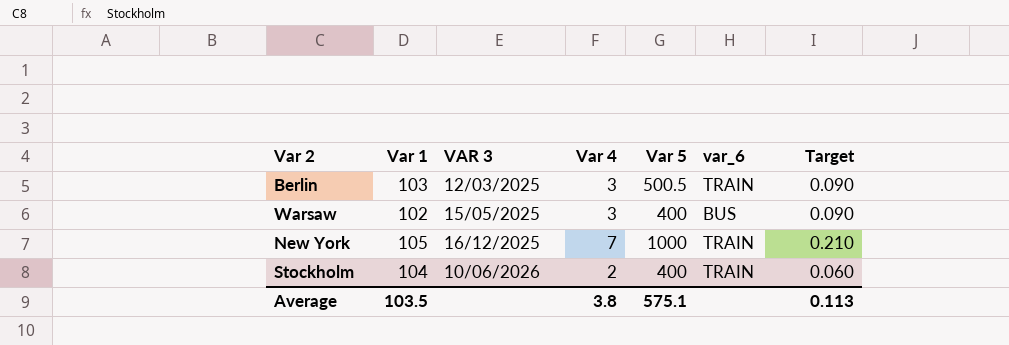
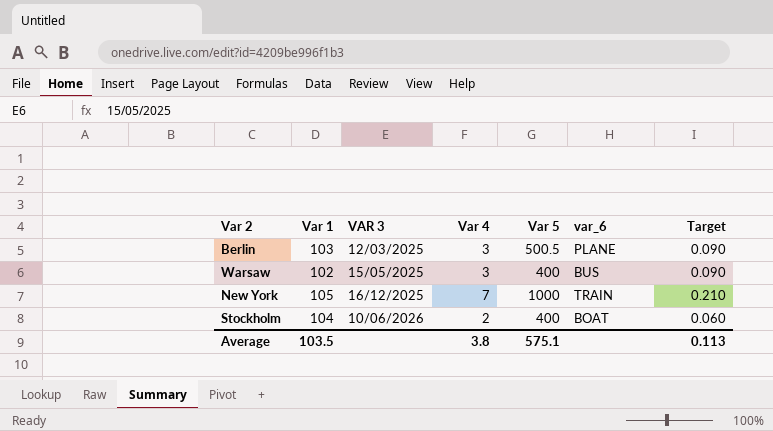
Berlin | var_6: TRAIN -> PLANE
Stockholm | var_6: TRAIN -> BOAT

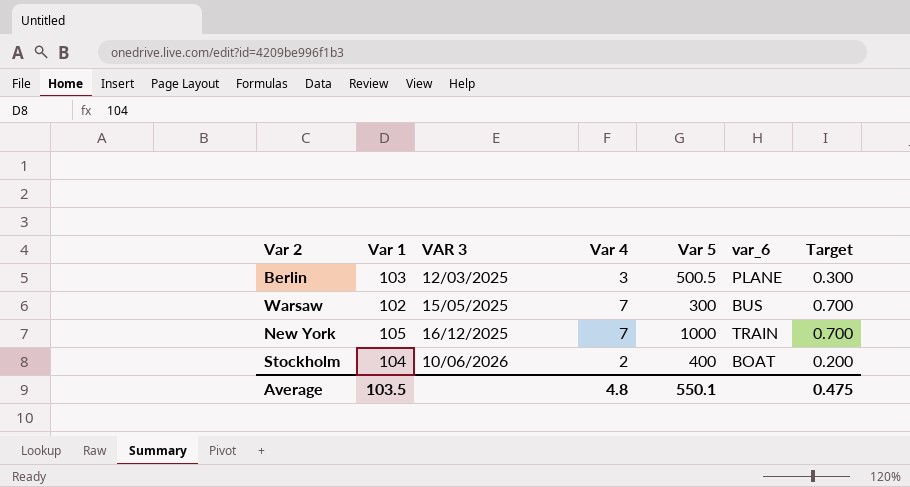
column Target | formula: [Var 4] * 0.03 -> [Var 4] * 0.1
Warsaw | Var 4: 3 -> 7
Warsaw | Var 5: 400 -> 300
Average | Var 4: 3.8 -> 4.8
Average | Var 5: 575.1 -> 550.1
Average | Target: 0.113 -> 0.475

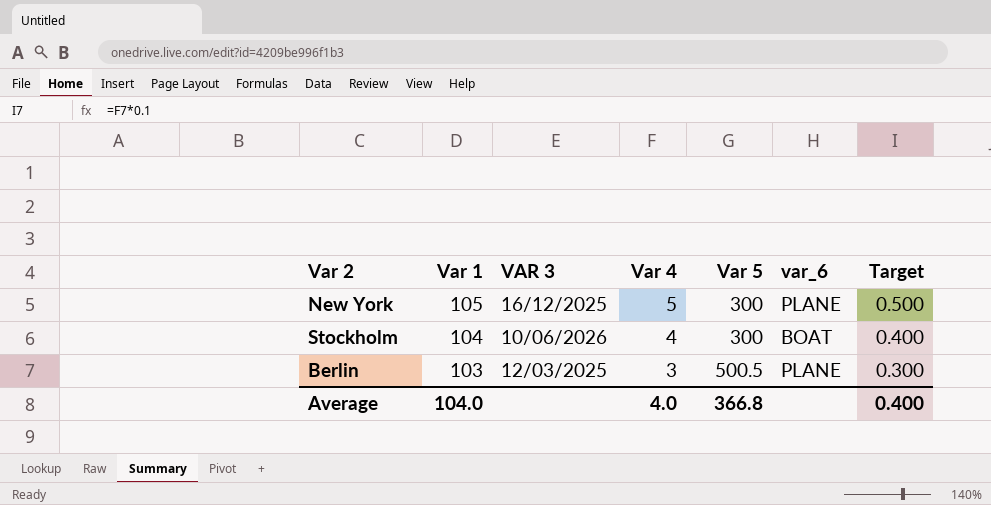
row order: VAR 3 ascending -> Var 1 descending
row Warsaw: 102 | 15/05/2025 | 7 | 300 | BUS | 0.700 -> none
New York | Var 4: 7 -> 5
New York | Var 5: 1000 -> 300
New York | var_6: TRAIN -> PLANE
New York | Target: 0.700 -> 0.500
Stockholm | Var 4: 2 -> 4
Stockholm | Var 5: 400 -> 300
Stockholm | Target: 0.200 -> 0.400
Average | Var 1: 103.5 -> 104.0
Average | Var 4: 4.8 -> 4.0
Average | Var 5: 550.1 -> 366.8
Average | Target: 0.475 -> 0.400

